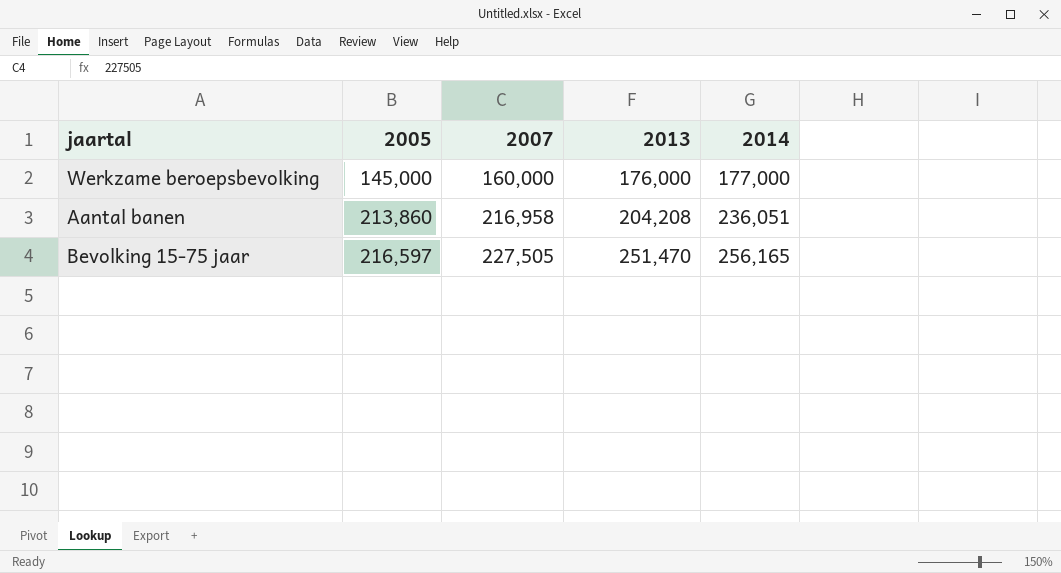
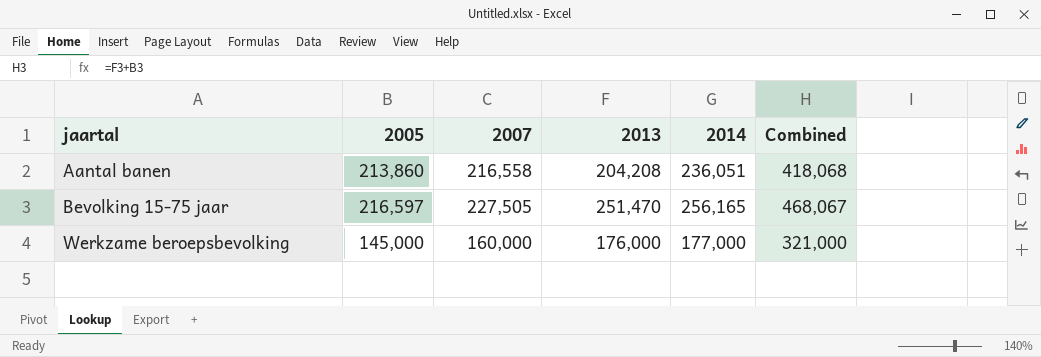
row order: 2005 ascending -> jaartal ascending
column Combined | formula: none -> [2005] + [2013]
Aantal banen | 2007: 216,958 -> 216,558

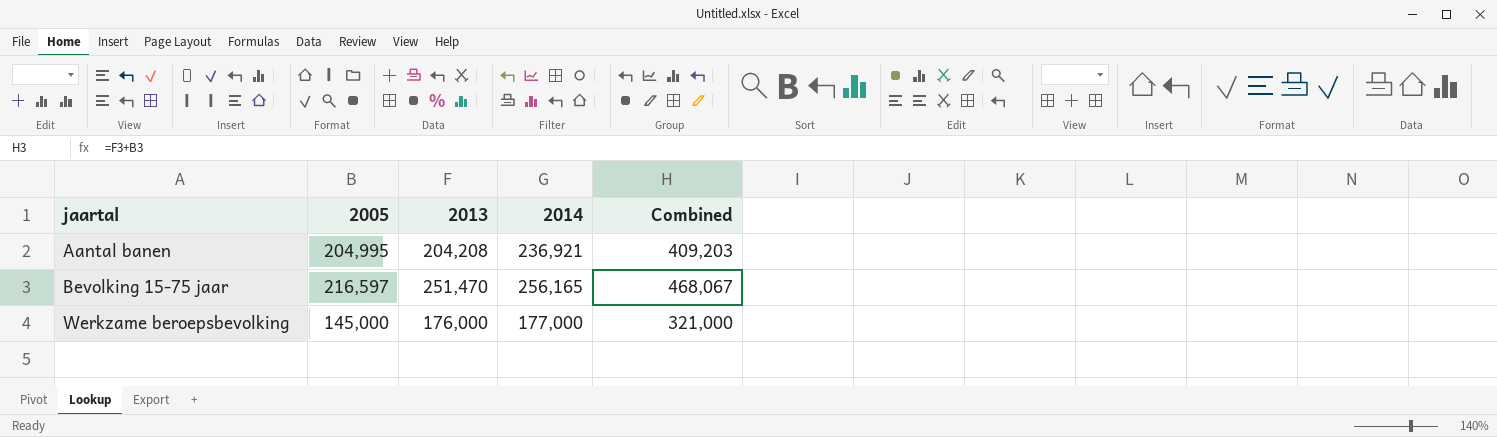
column 2007 | position: 3 -> none
Aantal banen | 2005: 213,860 -> 204,995
Aantal banen | 2014: 236,051 -> 236,921
Aantal banen | Combined: 418,068 -> 409,203

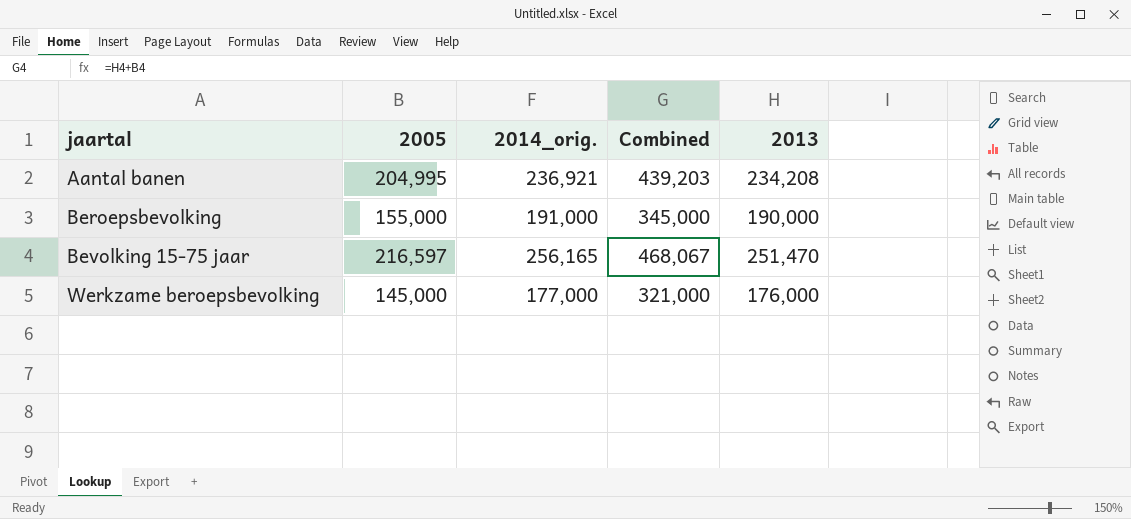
column name: 2014 -> 2014_orig.
column 2013 | position: 3 -> 5
Aantal banen | Combined: 409,203 -> 439,203
Aantal banen | 2013: 204,208 -> 234,208
row Beroepsbevolking: none -> 155,000 | 191,000 | 345,000 | 190,000

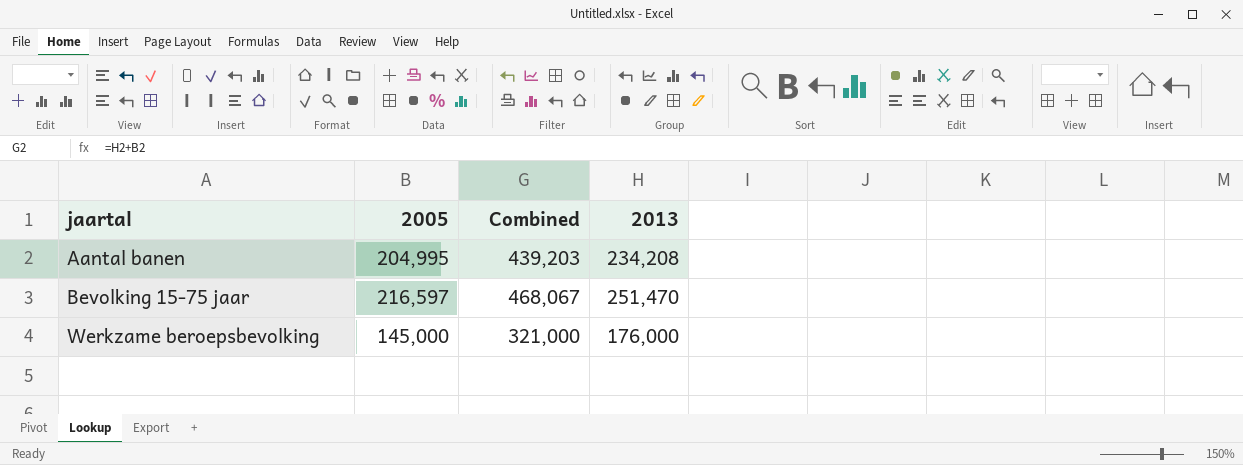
column 2014_orig. | position: 3 -> none
row Beroepsbevolking: 155,000 | 191,000 | 345,000 | 190,000 -> none

